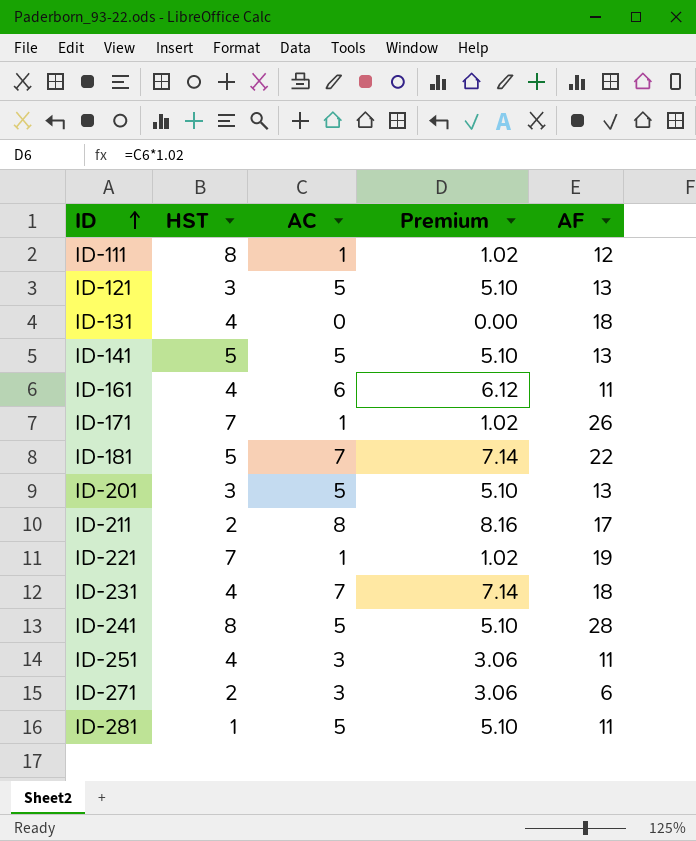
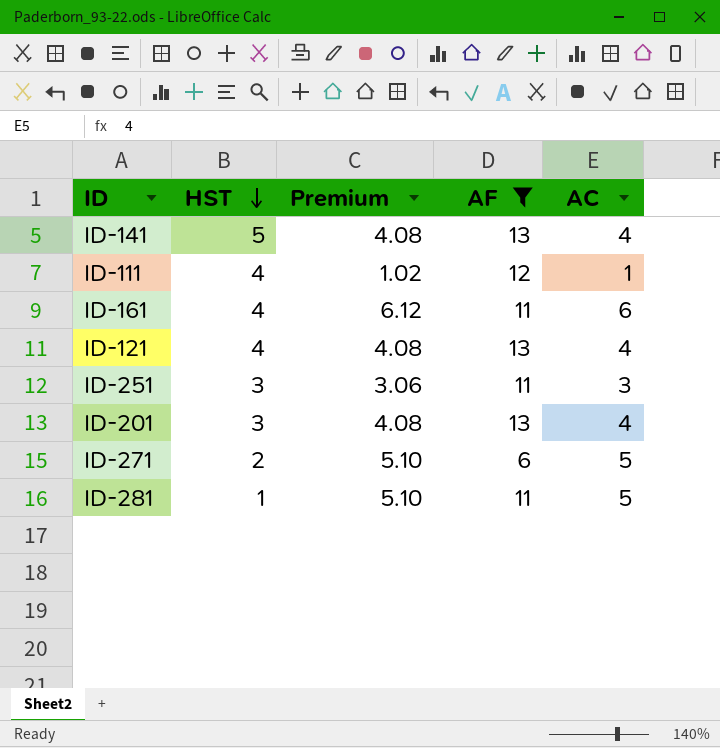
filter: none -> AF <= 13
row order: ID ascending -> HST descending
column AC | position: 3 -> 5
ID-141 | Premium: 5.10 -> 4.08
ID-141 | AC: 5 -> 4
ID-111 | HST: 8 -> 4
ID-121 | HST: 3 -> 4
ID-121 | Premium: 5.10 -> 4.08
ID-121 | AC: 5 -> 4
ID-251 | HST: 4 -> 3
ID-201 | Premium: 5.10 -> 4.08
ID-201 | AC: 5 -> 4
ID-271 | Premium: 3.06 -> 5.10
ID-271 | AC: 3 -> 5

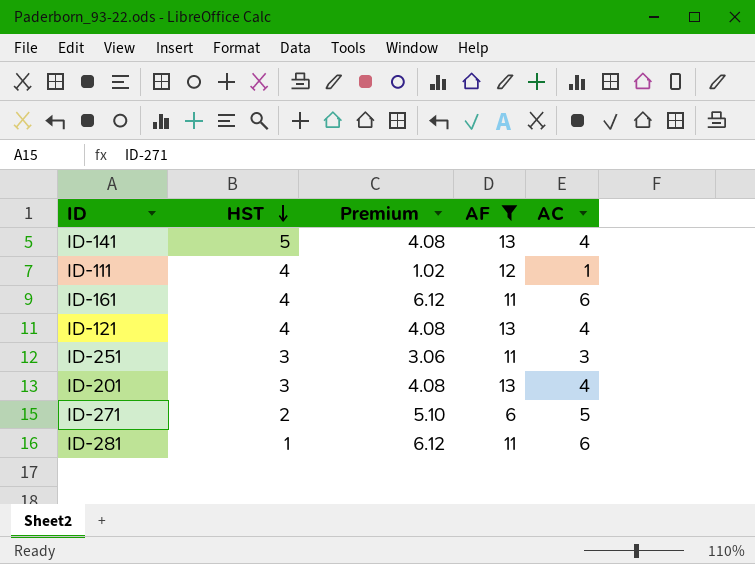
ID-281 | Premium: 5.10 -> 6.12
ID-281 | AC: 5 -> 6

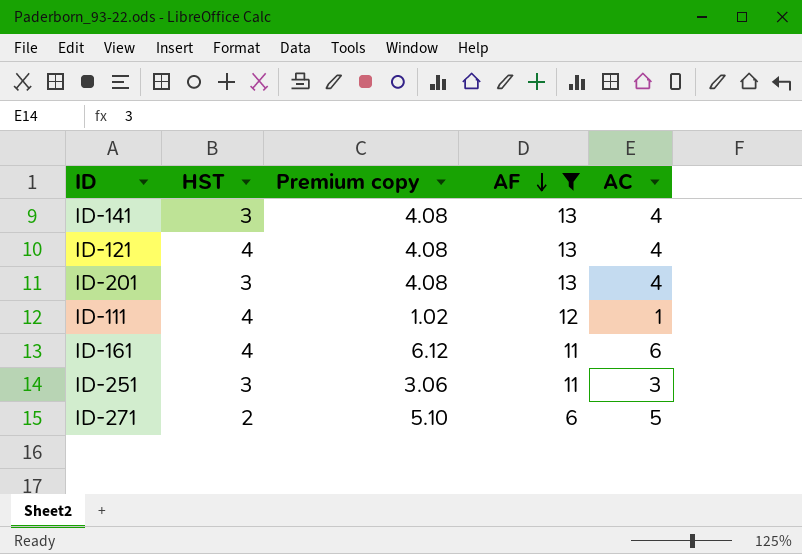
row order: HST descending -> AF descending
column name: Premium -> Premium copy
row ID-281: 1 | 6.12 | 11 | 6 -> none
ID-141 | HST: 5 -> 3

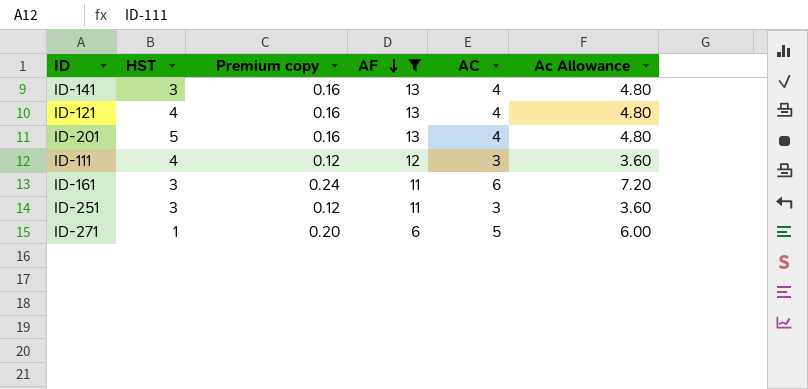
column Premium copy | formula: [AC] * 1.02 -> [AC] * 0.04
column Ac Allowance | formula: none -> [AC] * 1.2
ID-201 | HST: 3 -> 5
ID-111 | AC: 1 -> 3
ID-161 | HST: 4 -> 3
ID-271 | HST: 2 -> 1

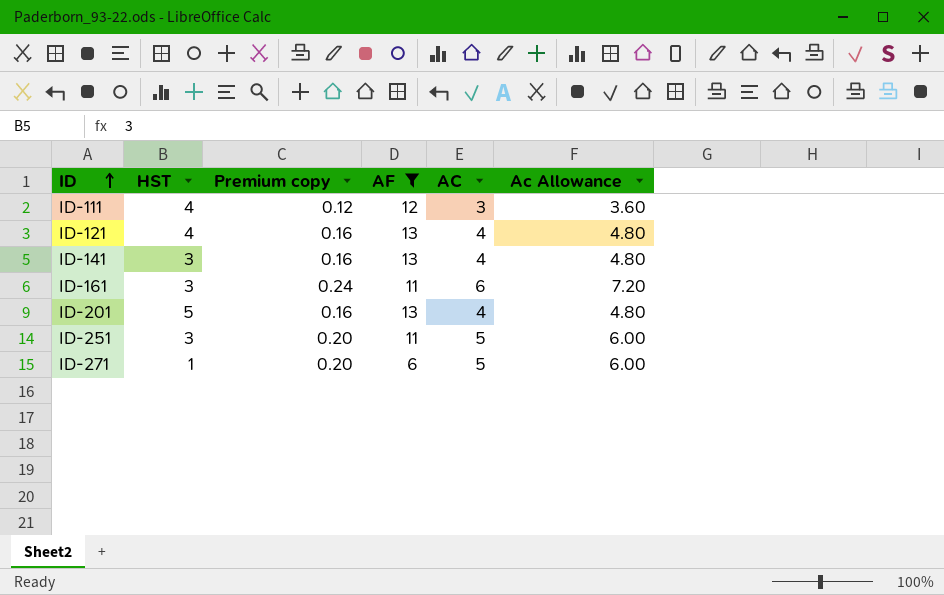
row order: AF descending -> ID ascending
ID-251 | Premium copy: 0.12 -> 0.20
ID-251 | AC: 3 -> 5
ID-251 | Ac Allowance: 3.60 -> 6.00

